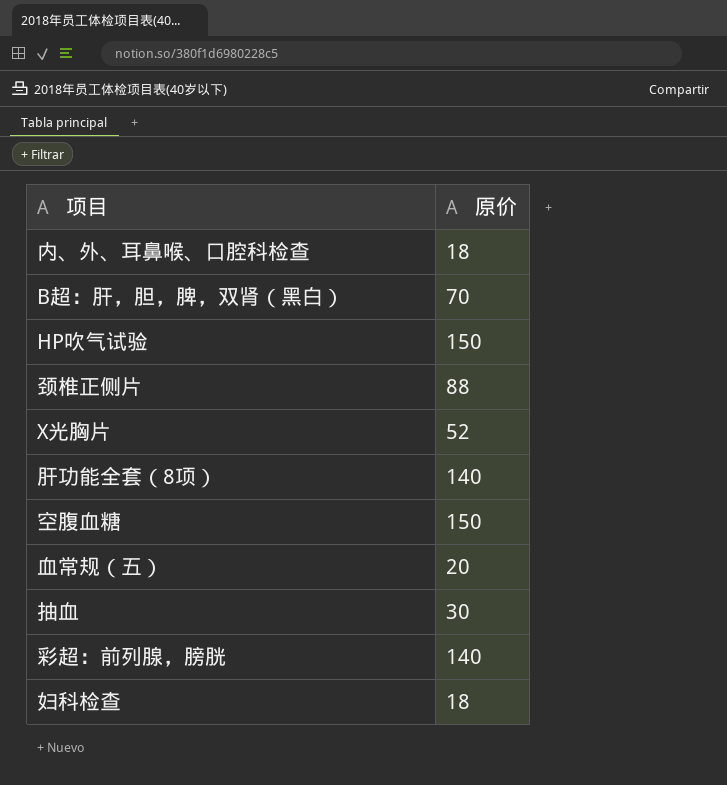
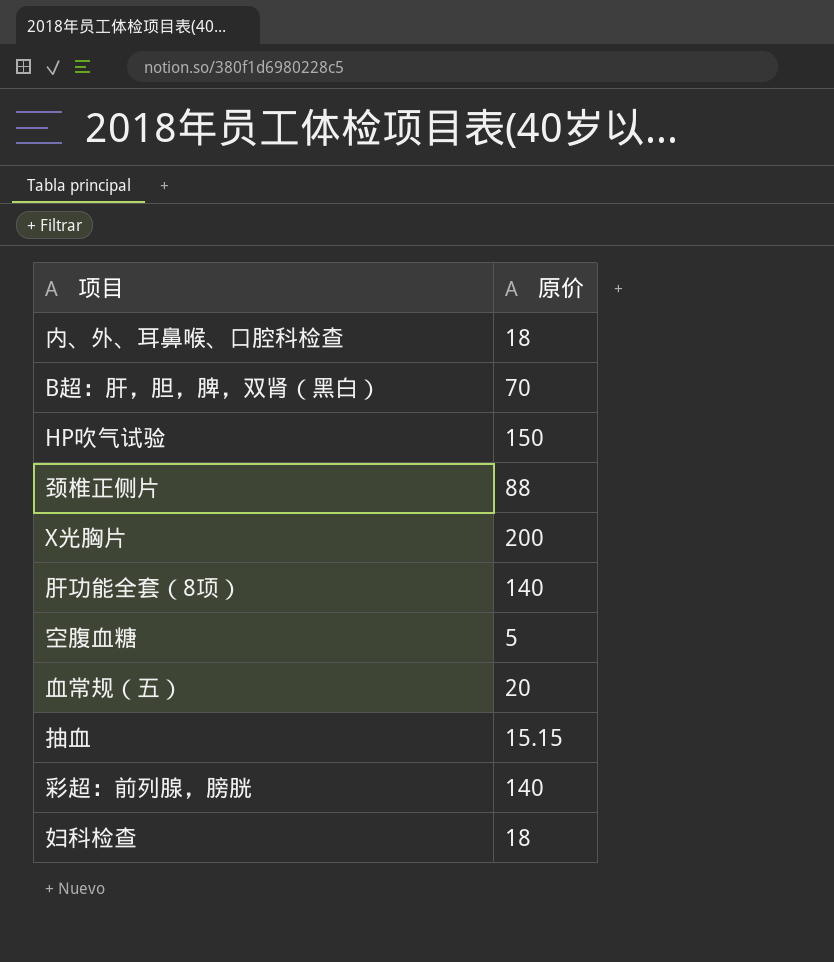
X光胸片 | 原价: 52 -> 200
空腹血糖 | 原价: 150 -> 5
抽血 | 原价: 30 -> 15.15

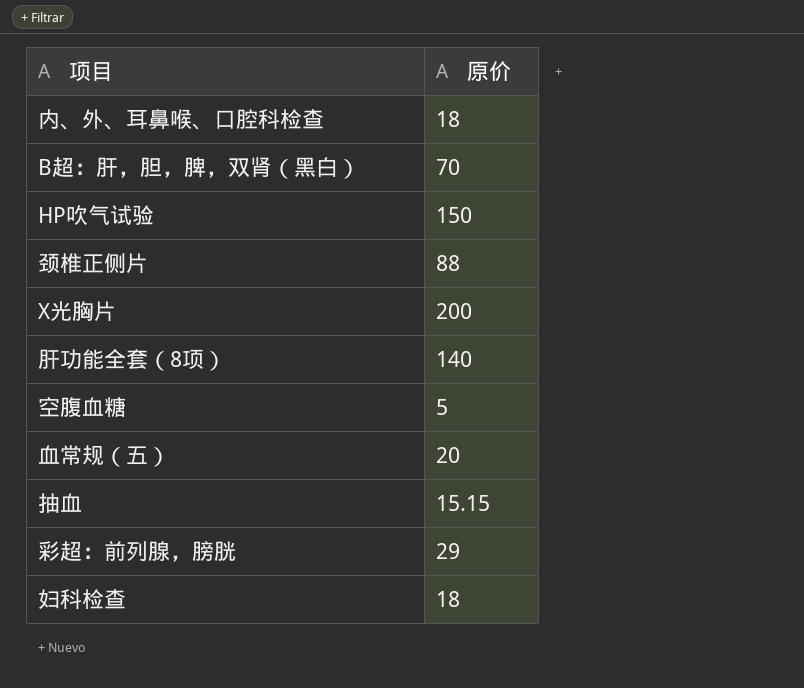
彩超：前列腺，膀胱 | 原价: 140 -> 29

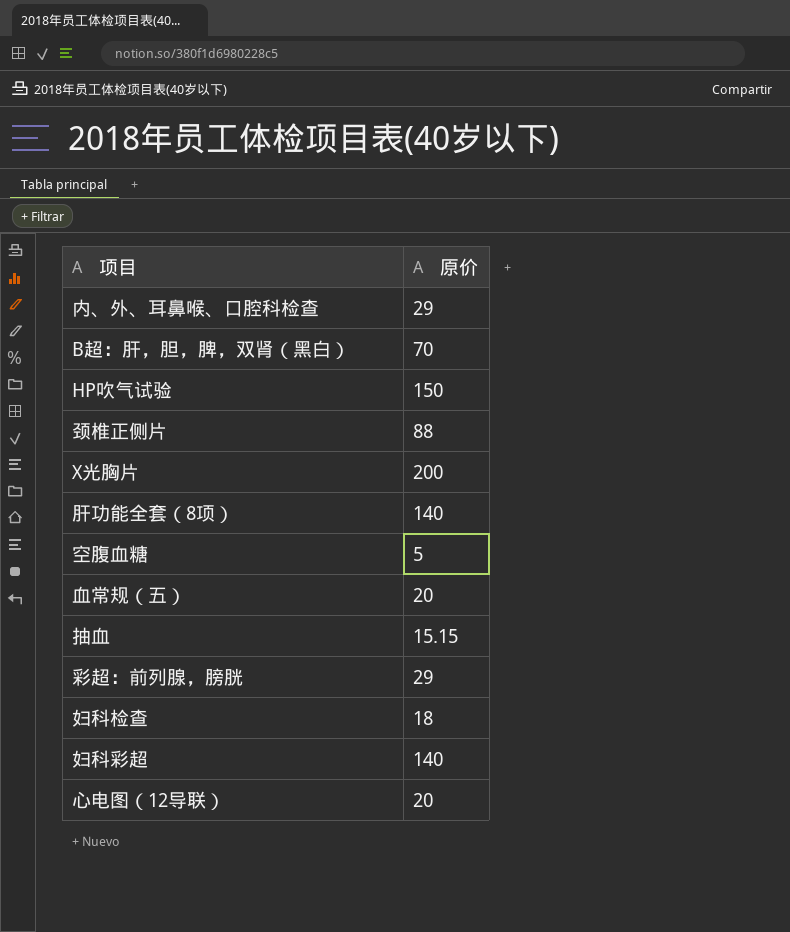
内、外、耳鼻喉、口腔科检查 | 原价: 18 -> 29
row 妇科彩超: none -> 140
row 心电图（12导联）: none -> 20

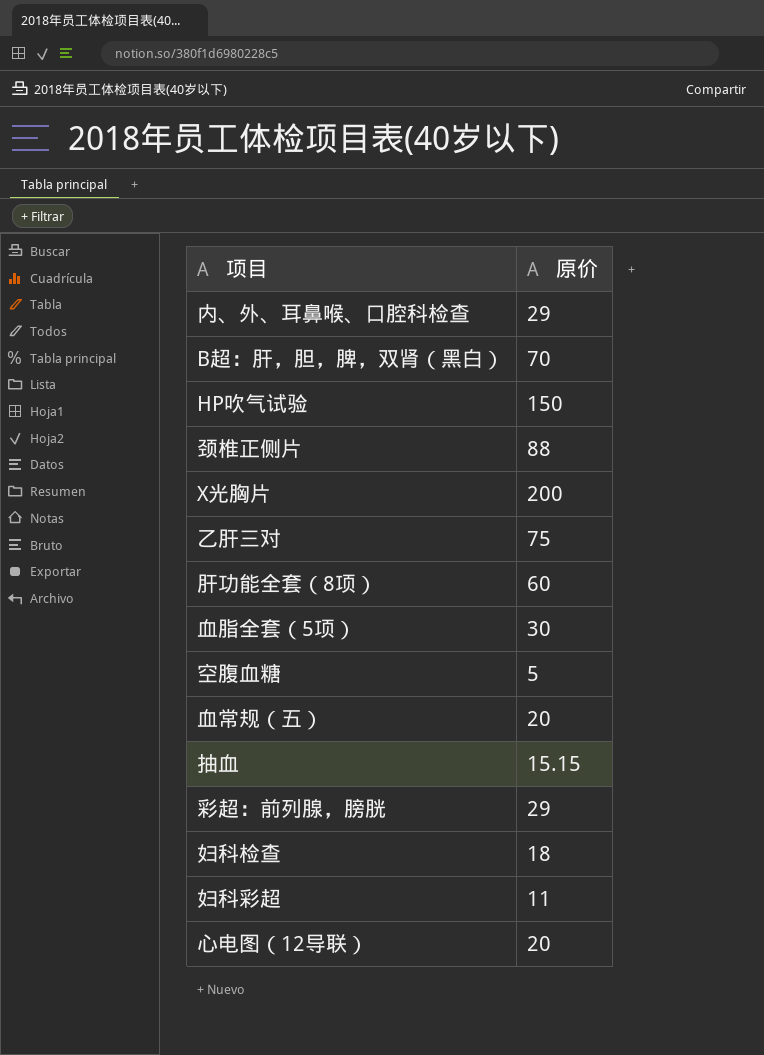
row 乙肝三对: none -> 75
肝功能全套（8项） | 原价: 140 -> 60
row 血脂全套（5项）: none -> 30
妇科彩超 | 原价: 140 -> 11

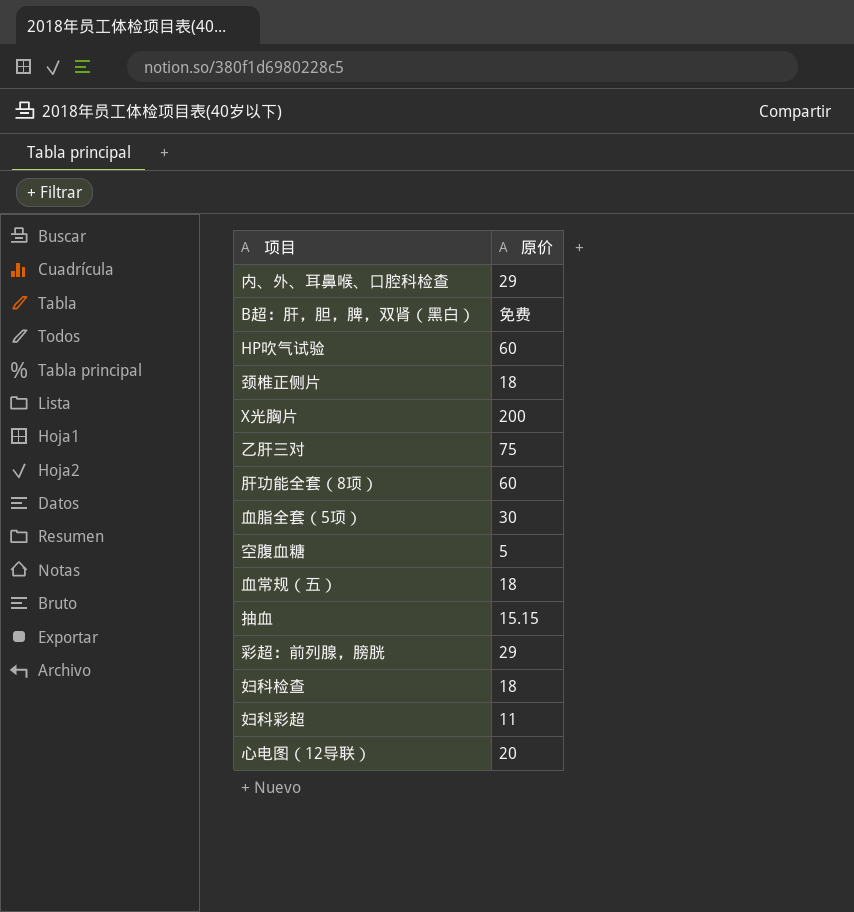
B超：肝，胆，脾，双肾（黑白） | 原价: 70 -> 免费
HP吹气试验 | 原价: 150 -> 60
颈椎正侧片 | 原价: 88 -> 18
血常规（五） | 原价: 20 -> 18

